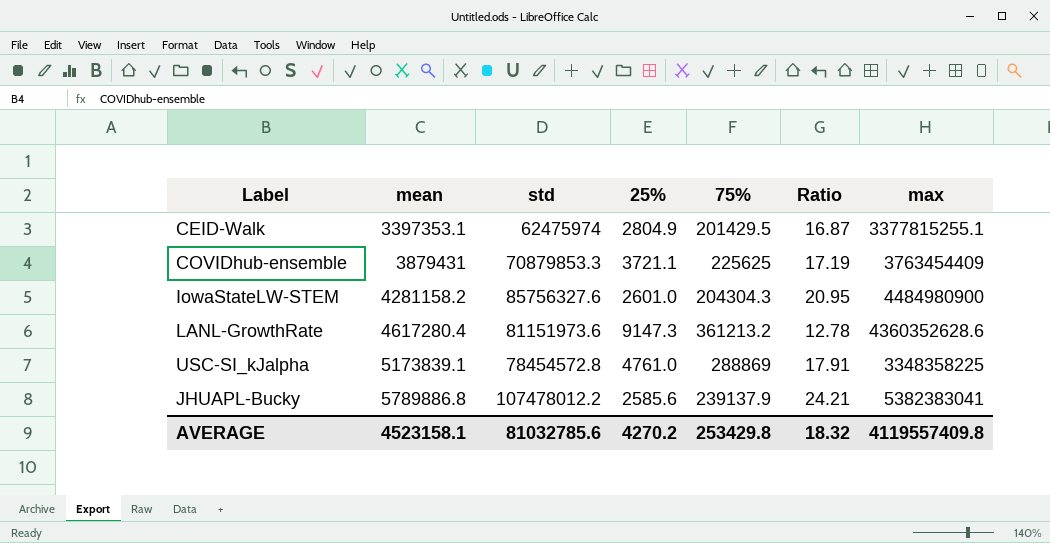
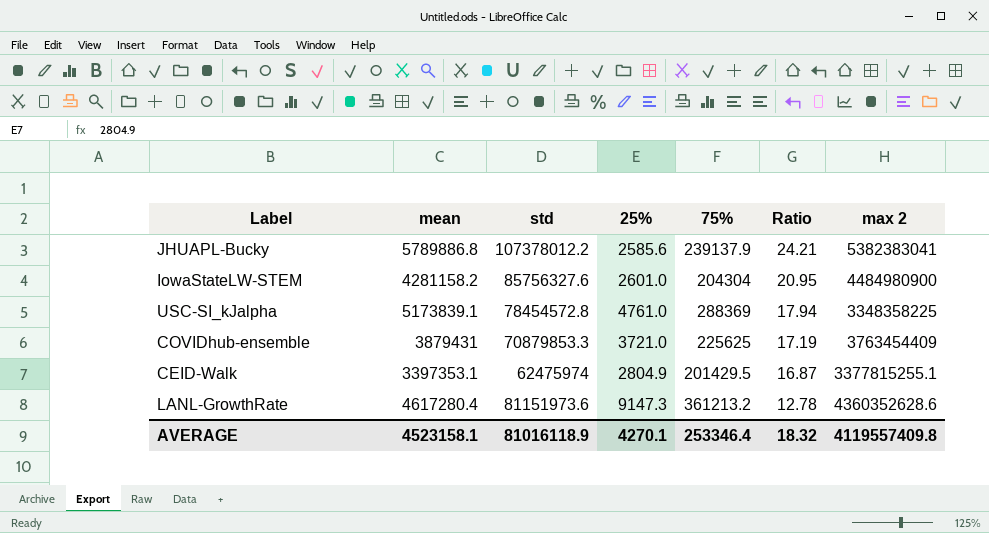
row order: mean ascending -> Ratio descending
column name: max -> max 2
JHUAPL-Bucky | std: 107478012.2 -> 107378012.2
IowaStateLW-STEM | 75%: 204304.3 -> 204304
USC-SI_kJalpha | 75%: 288869 -> 288369
USC-SI_kJalpha | Ratio: 17.91 -> 17.94
COVIDhub-ensemble | 25%: 3721.1 -> 3721.0
AVERAGE | std: 81032785.6 -> 81016118.9
AVERAGE | 25%: 4270.2 -> 4270.1
AVERAGE | 75%: 253429.8 -> 253346.4

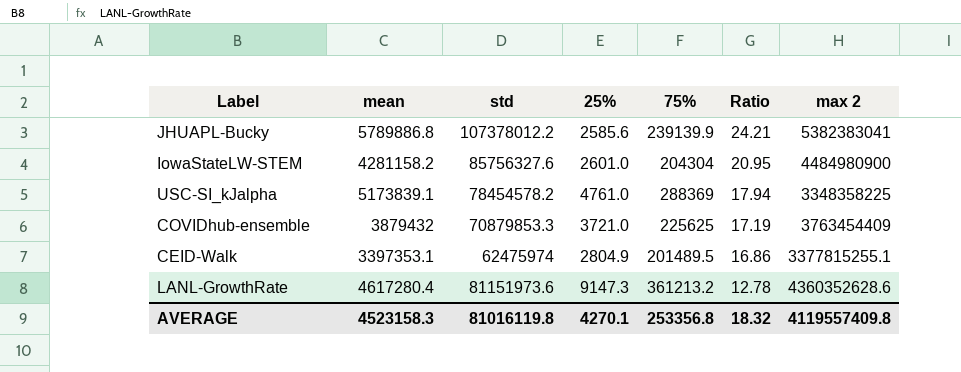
JHUAPL-Bucky | 75%: 239137.9 -> 239139.9
USC-SI_kJalpha | std: 78454572.8 -> 78454578.2
COVIDhub-ensemble | mean: 3879431 -> 3879432
CEID-Walk | 75%: 201429.5 -> 201489.5
CEID-Walk | Ratio: 16.87 -> 16.86
AVERAGE | mean: 4523158.1 -> 4523158.3
AVERAGE | std: 81016118.9 -> 81016119.8
AVERAGE | 75%: 253346.4 -> 253356.8

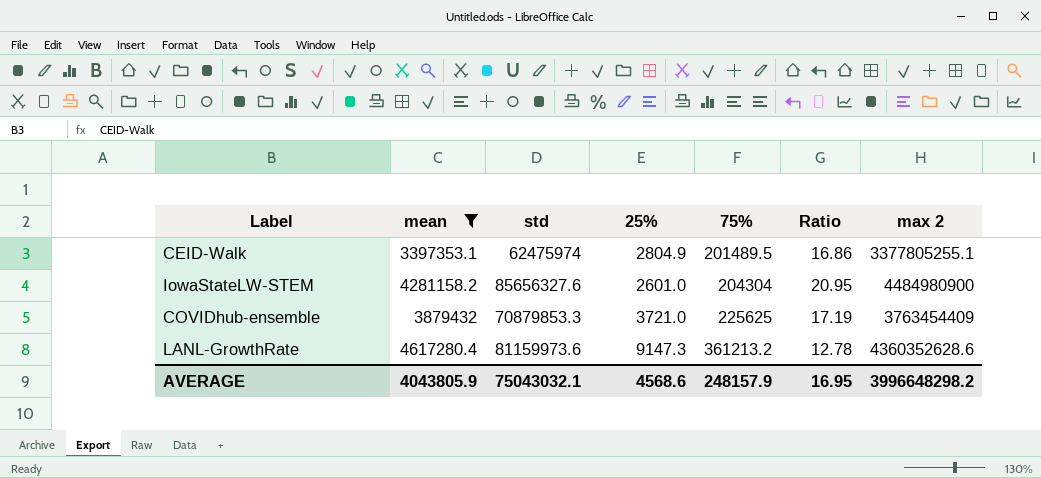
filter: none -> mean <= 4617280.4
row order: Ratio descending -> 75% ascending
CEID-Walk | max 2: 3377815255.1 -> 3377805255.1
IowaStateLW-STEM | std: 85756327.6 -> 85656327.6
LANL-GrowthRate | std: 81151973.6 -> 81159973.6
AVERAGE | mean: 4523158.3 -> 4043805.9
AVERAGE | std: 81016119.8 -> 75043032.1
AVERAGE | 25%: 4270.1 -> 4568.6
AVERAGE | 75%: 253356.8 -> 248157.9
AVERAGE | Ratio: 18.32 -> 16.95
AVERAGE | max 2: 4119557409.8 -> 3996648298.2

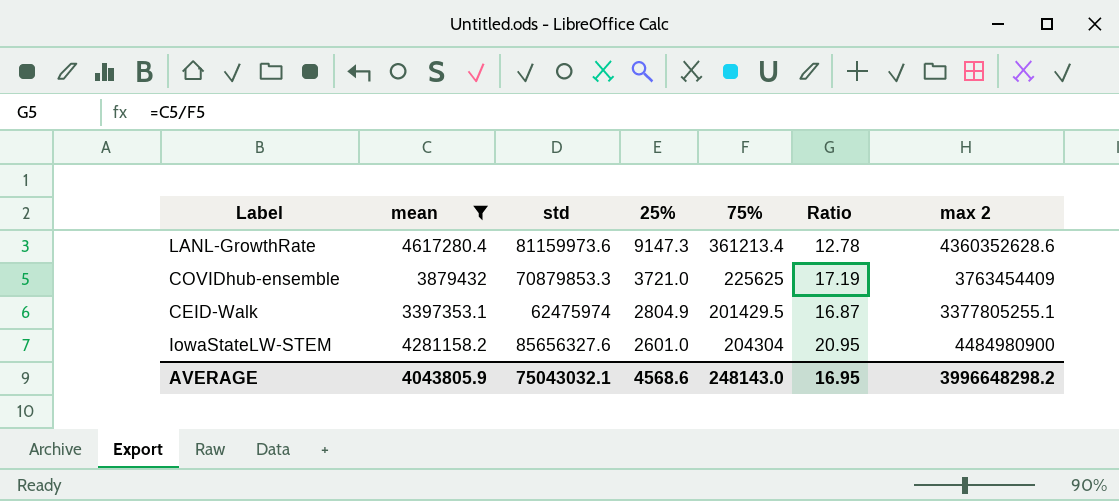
row order: 75% ascending -> 25% descending
LANL-GrowthRate | 75%: 361213.2 -> 361213.4
CEID-Walk | 75%: 201489.5 -> 201429.5
CEID-Walk | Ratio: 16.86 -> 16.87
AVERAGE | 75%: 248157.9 -> 248143.0

